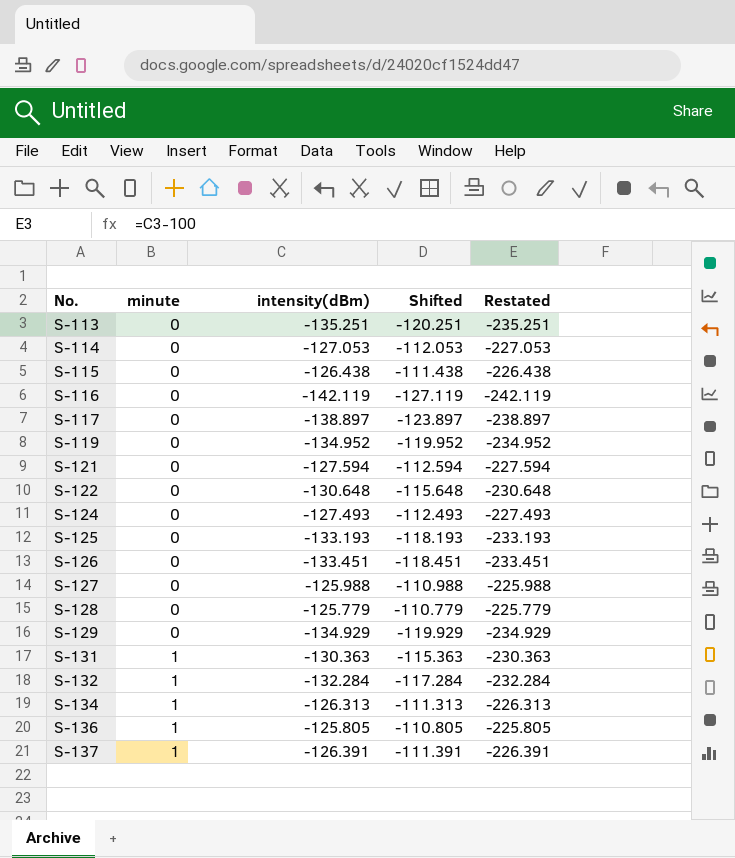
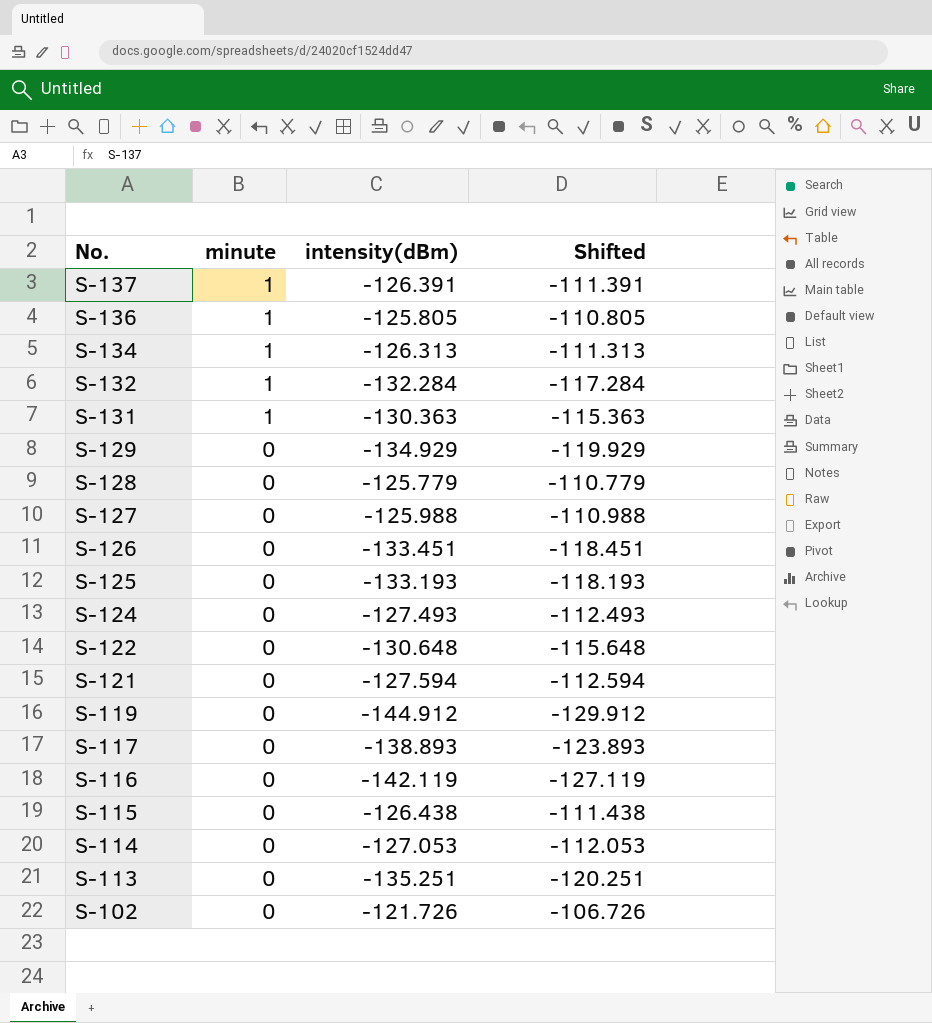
row order: No. ascending -> No. descending
column Restated | formula: [intensity(dBm)] - 100 -> none
S-119 | intensity(dBm): -134.952 -> -144.912
S-119 | Shifted: -119.952 -> -129.912
S-117 | intensity(dBm): -138.897 -> -138.893
S-117 | Shifted: -123.897 -> -123.893
row S-102: none -> 0 | -121.726 | -106.726

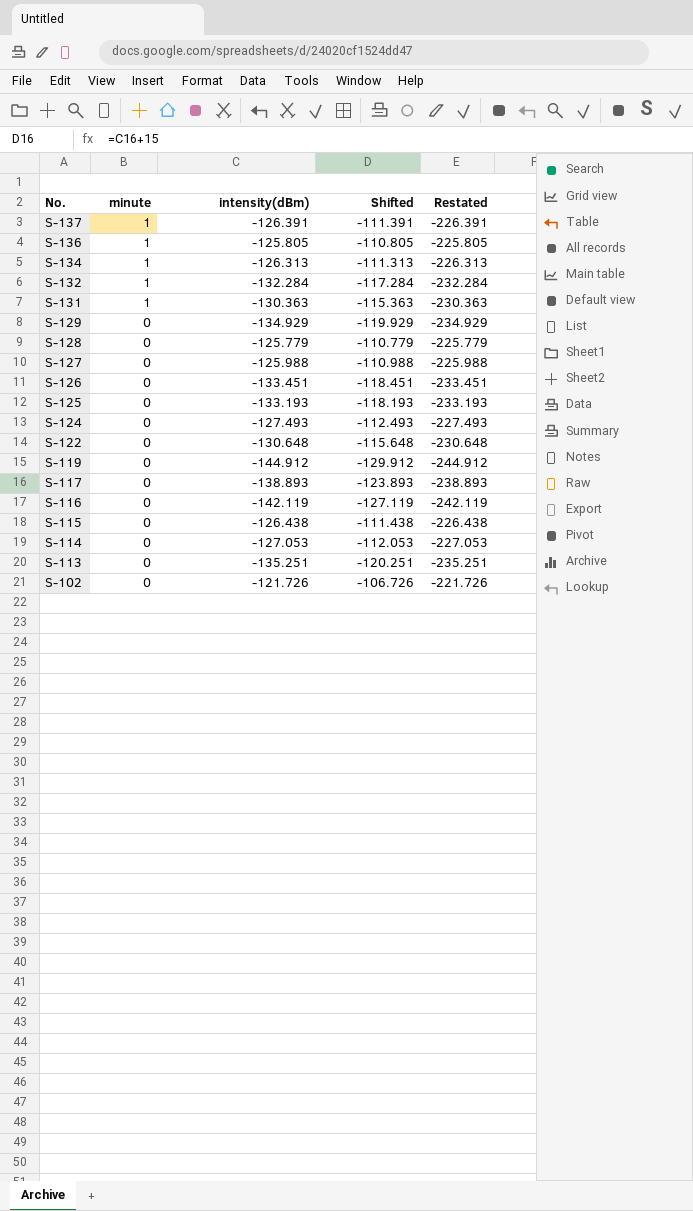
column Restated | formula: none -> [intensity(dBm)] - 100
row S-121: 0 | -127.594 | -112.594 -> none

